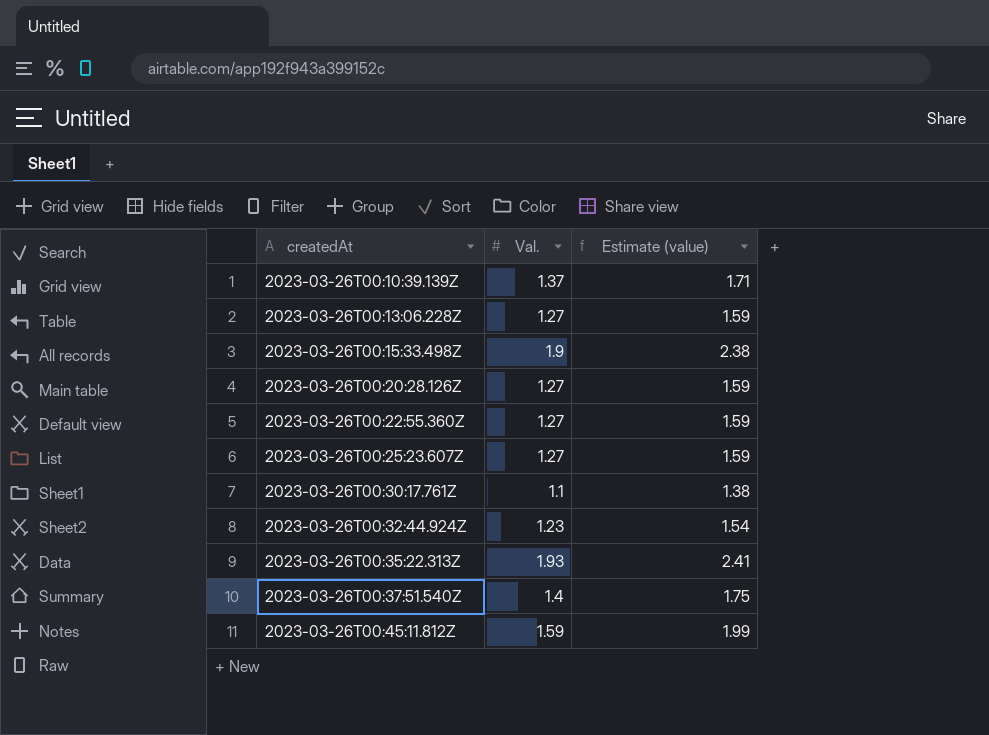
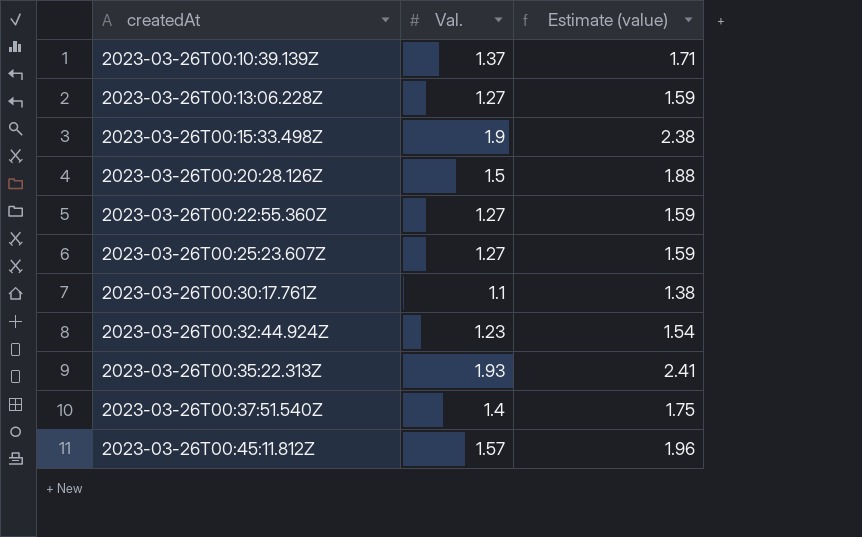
2023-03-26T00:20:28.126Z | Val.: 1.27 -> 1.5
2023-03-26T00:20:28.126Z | Estimate (value): 1.59 -> 1.88
2023-03-26T00:45:11.812Z | Val.: 1.59 -> 1.57
2023-03-26T00:45:11.812Z | Estimate (value): 1.99 -> 1.96

